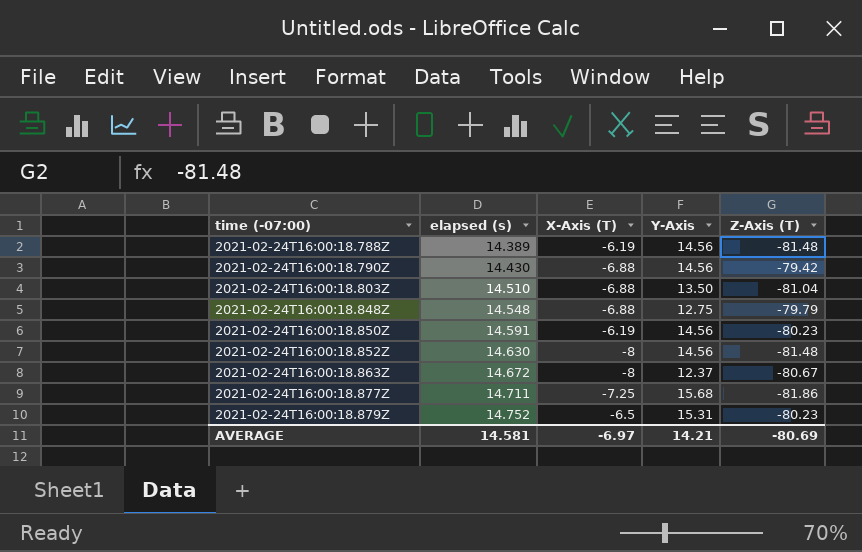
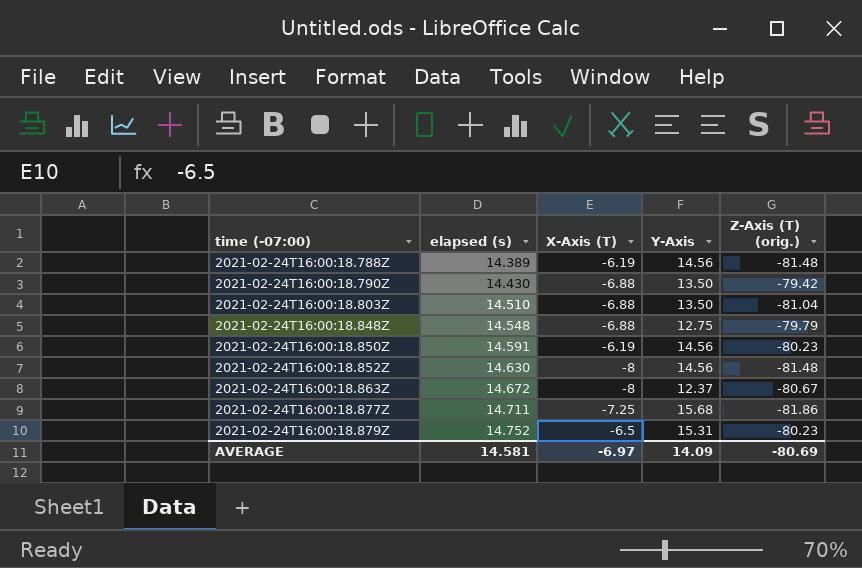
column name: Z-Axis (T) -> Z-Axis (T) (orig.)
2021-02-24T16:00:18.790Z | Y-Axis: 14.56 -> 13.50
AVERAGE | Y-Axis: 14.21 -> 14.09

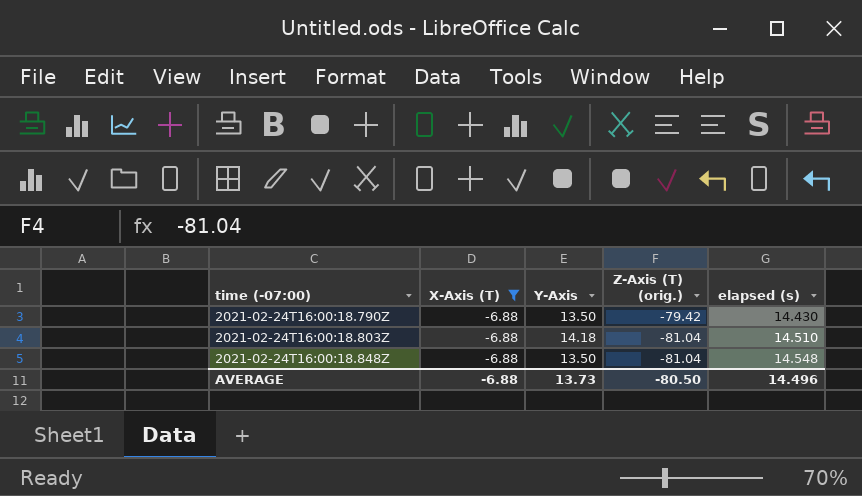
filter: none -> X-Axis (T) = -6.88
column elapsed (s) | position: 2 -> 5
2021-02-24T16:00:18.803Z | Y-Axis: 13.50 -> 14.18
2021-02-24T16:00:18.848Z | Y-Axis: 12.75 -> 13.50
2021-02-24T16:00:18.848Z | Z-Axis (T) (orig.): -79.79 -> -81.04
AVERAGE | X-Axis (T): -6.97 -> -6.88
AVERAGE | Y-Axis: 14.09 -> 13.73
AVERAGE | Z-Axis (T) (orig.): -80.69 -> -80.50
AVERAGE | elapsed (s): 14.581 -> 14.496

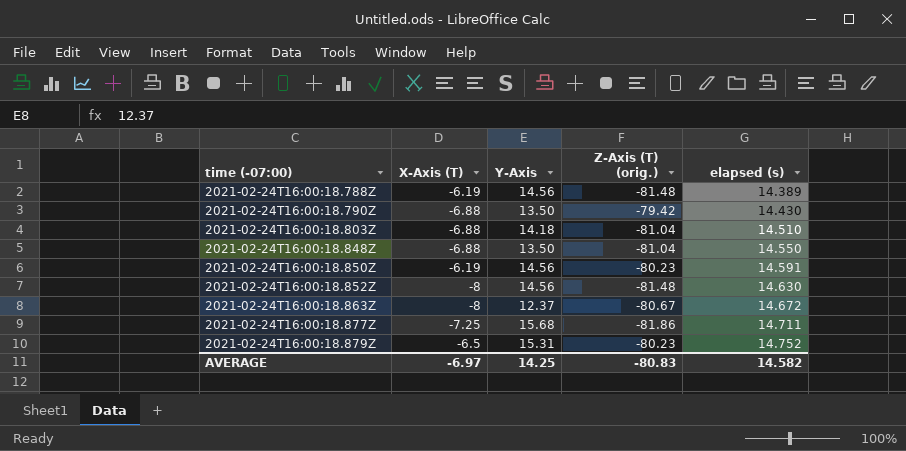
filter: X-Axis (T) = -6.88 -> none
2021-02-24T16:00:18.848Z | elapsed (s): 14.548 -> 14.550
AVERAGE | X-Axis (T): -6.88 -> -6.97
AVERAGE | Y-Axis: 13.73 -> 14.25
AVERAGE | Z-Axis (T) (orig.): -80.50 -> -80.83
AVERAGE | elapsed (s): 14.496 -> 14.582

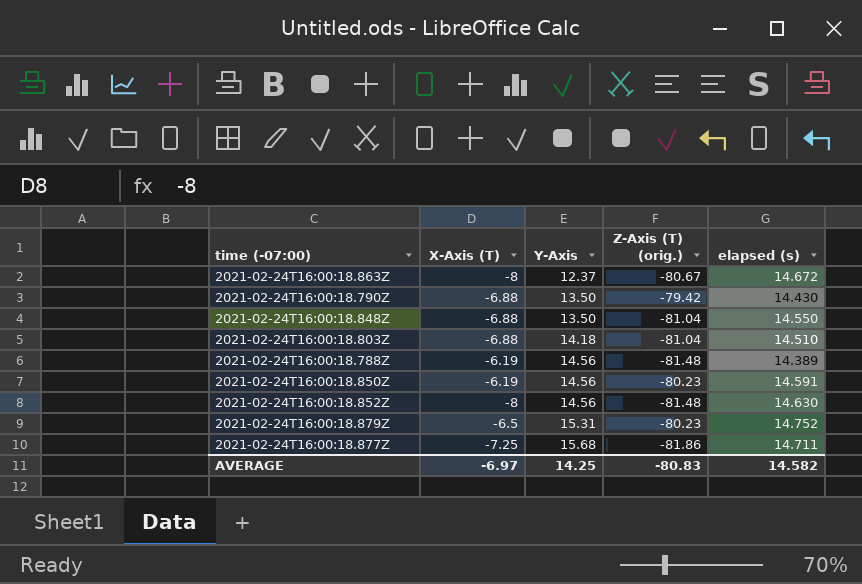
row order: time (-07:00) ascending -> Y-Axis ascending

